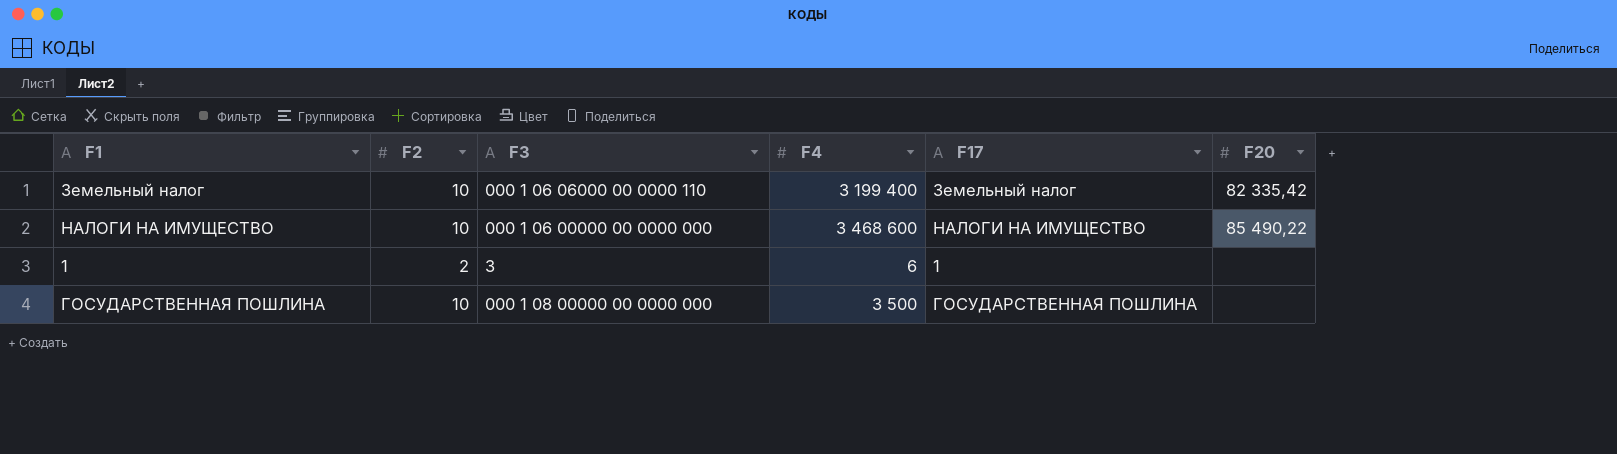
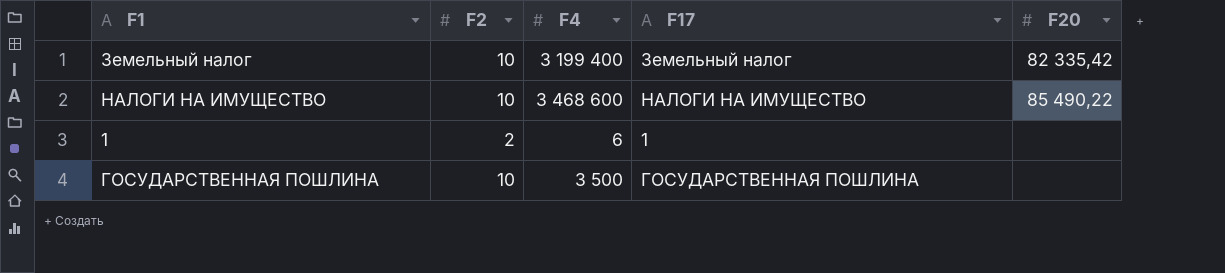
column F3 | position: 3 -> none

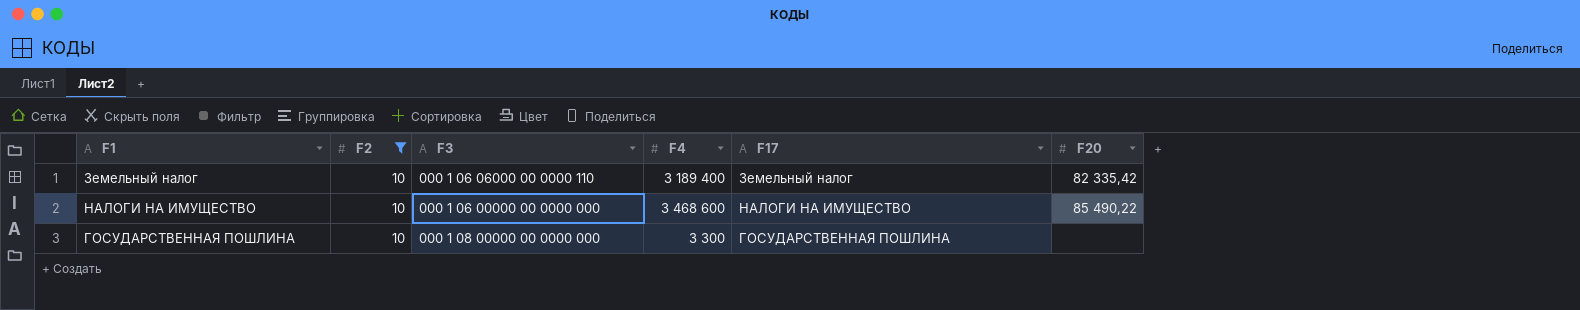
filter: none -> F2 = 10
column F3 | position: none -> 3
Земельный налог | F4: 3 199 400 -> 3 189 400
ГОСУДАРСТВЕННАЯ ПОШЛИНА | F4: 3 500 -> 3 300

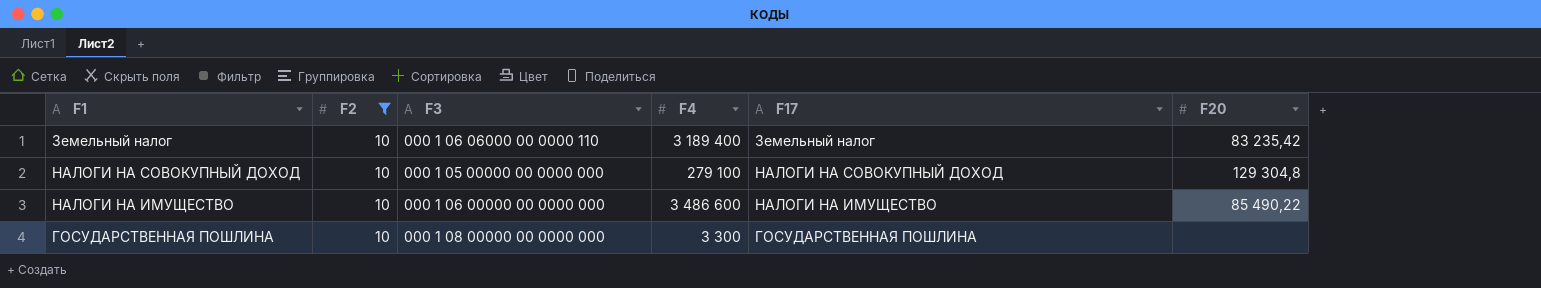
Земельный налог | F20: 82 335,42 -> 83 235,42
row НАЛОГИ НА СОВОКУПНЫЙ ДОХОД: none -> 10 | 000 1 05 00000 00 0000 000 | 279 100 | НАЛОГИ НА СОВОКУПНЫЙ ДОХОД | 129 304,8
НАЛОГИ НА ИМУЩЕСТВО | F4: 3 468 600 -> 3 486 600

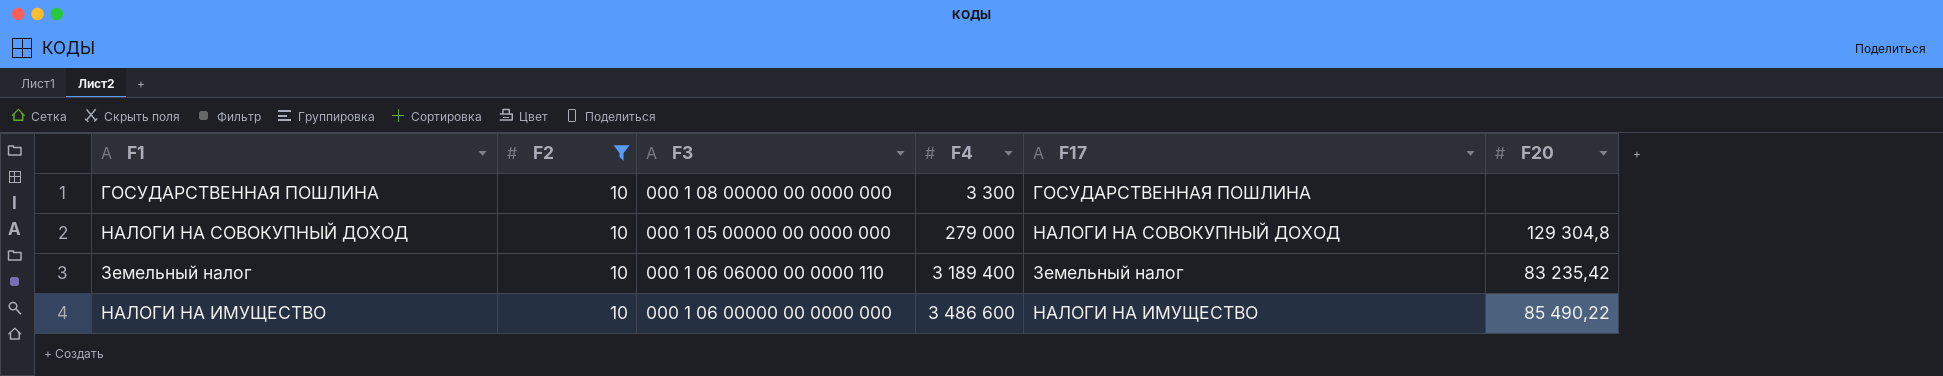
row order: none -> F4 ascending
НАЛОГИ НА СОВОКУПНЫЙ ДОХОД | F4: 279 100 -> 279 000

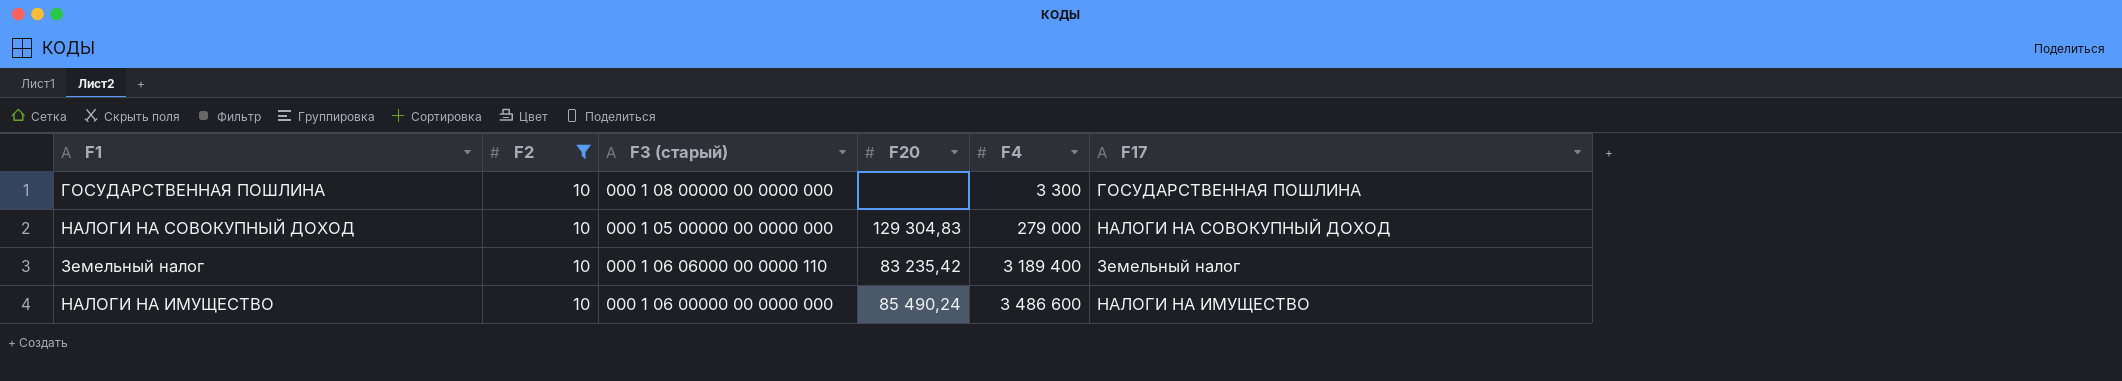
column name: F3 -> F3 (старый)
column F20 | position: 6 -> 4
НАЛОГИ НА СОВОКУПНЫЙ ДОХОД | F20: 129 304,8 -> 129 304,83
НАЛОГИ НА ИМУЩЕСТВО | F20: 85 490,22 -> 85 490,24

